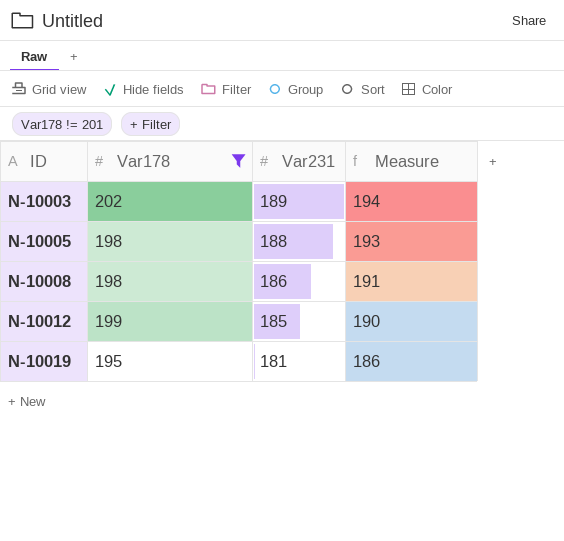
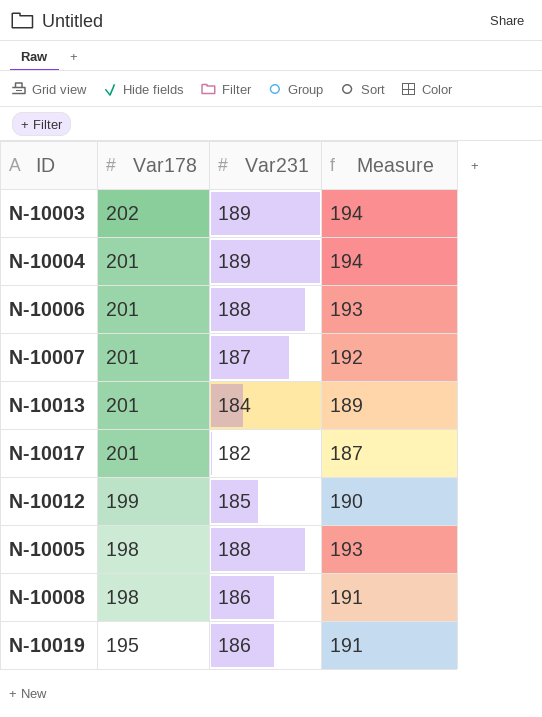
filter: Var178 != 201 -> none
row order: ID ascending -> Var178 descending
N-10019 | Var231: 181 -> 186
N-10019 | Measure: 186 -> 191

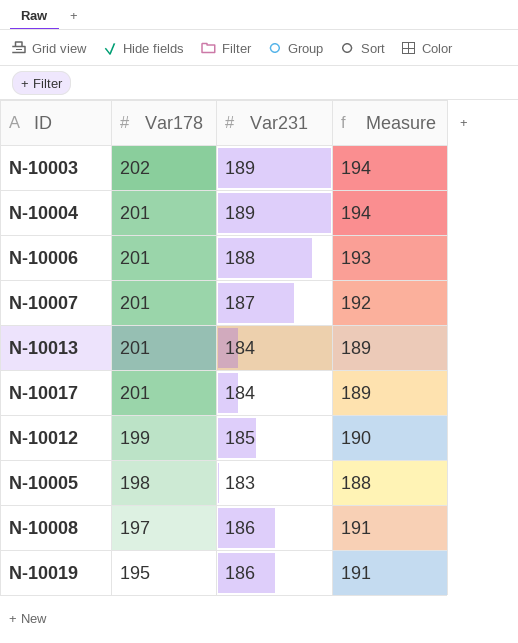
N-10017 | Var231: 182 -> 184
N-10017 | Measure: 187 -> 189
N-10005 | Var231: 188 -> 183
N-10005 | Measure: 193 -> 188
N-10008 | Var178: 198 -> 197

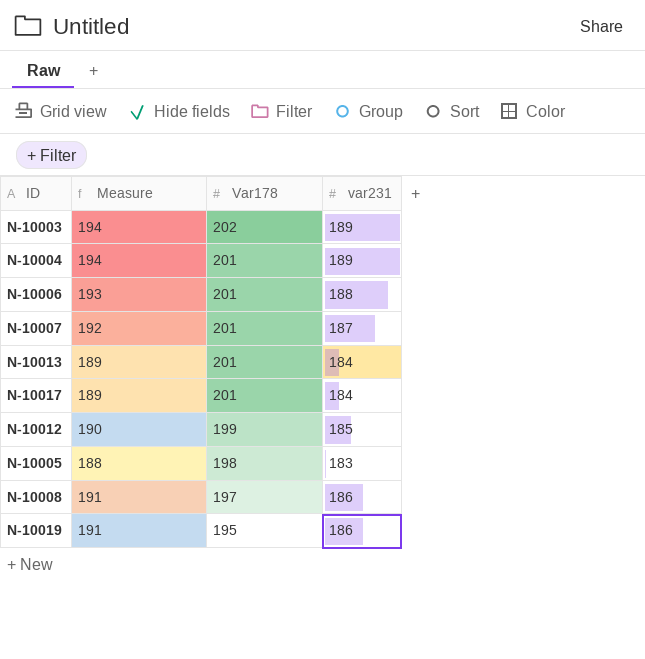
column Measure | position: 4 -> 2
column name: Var231 -> var231

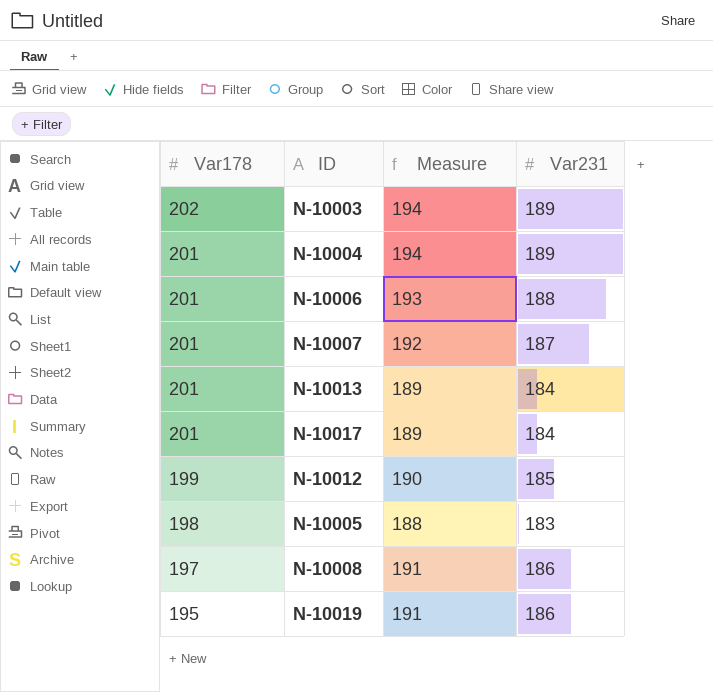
column Var178 | position: 3 -> 1
column name: var231 -> Var231

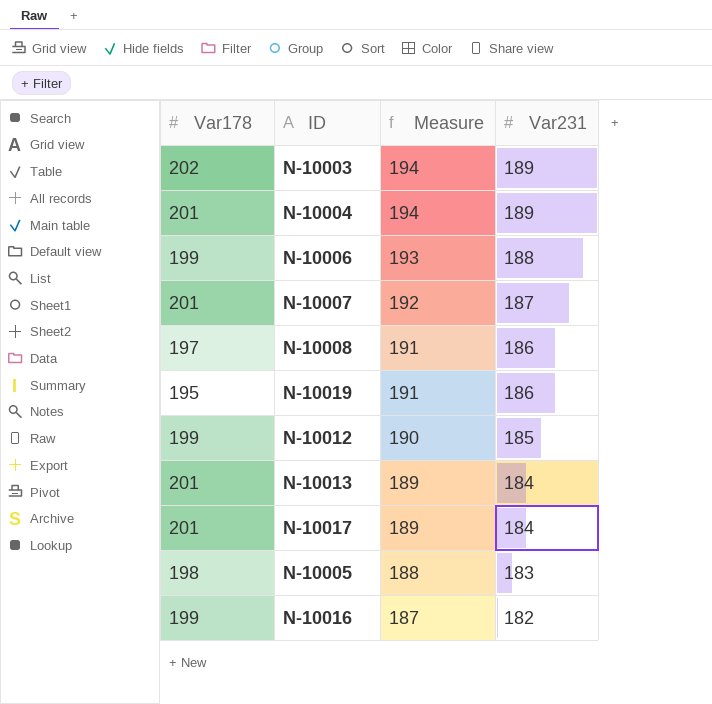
row order: Var178 descending -> Measure descending
N-10006 | Var178: 201 -> 199
row N-10016: none -> 199 | 187 | 182

